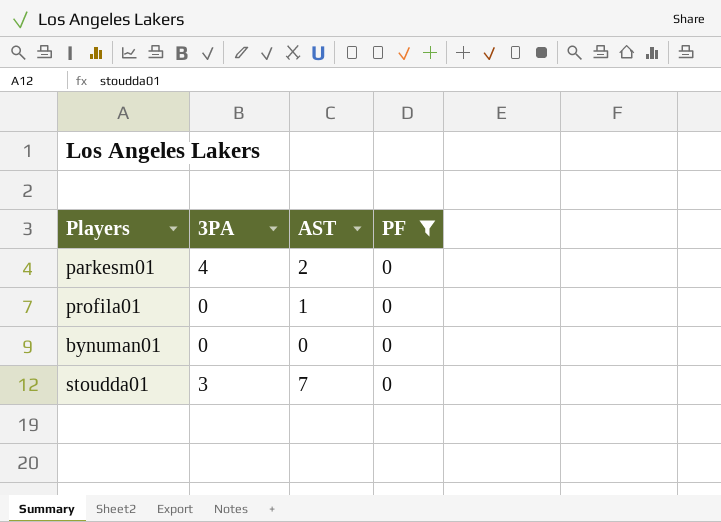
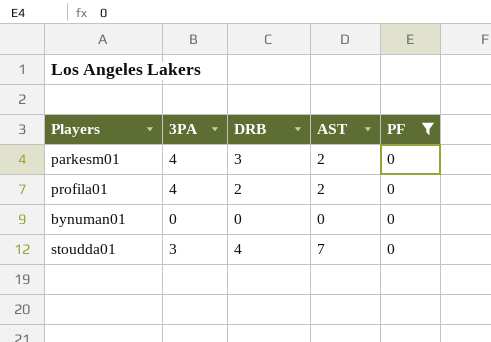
column DRB | position: none -> 3
profila01 | 3PA: 0 -> 4
profila01 | AST: 1 -> 2

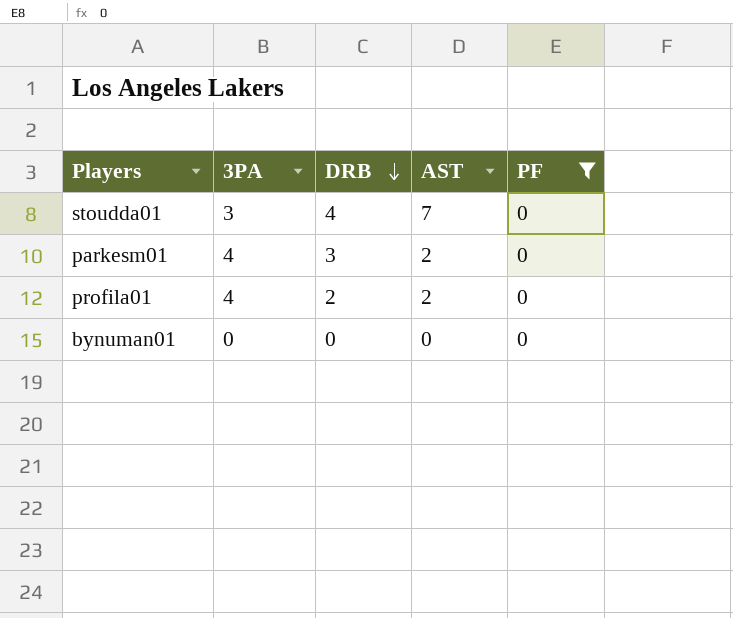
row order: none -> DRB descending

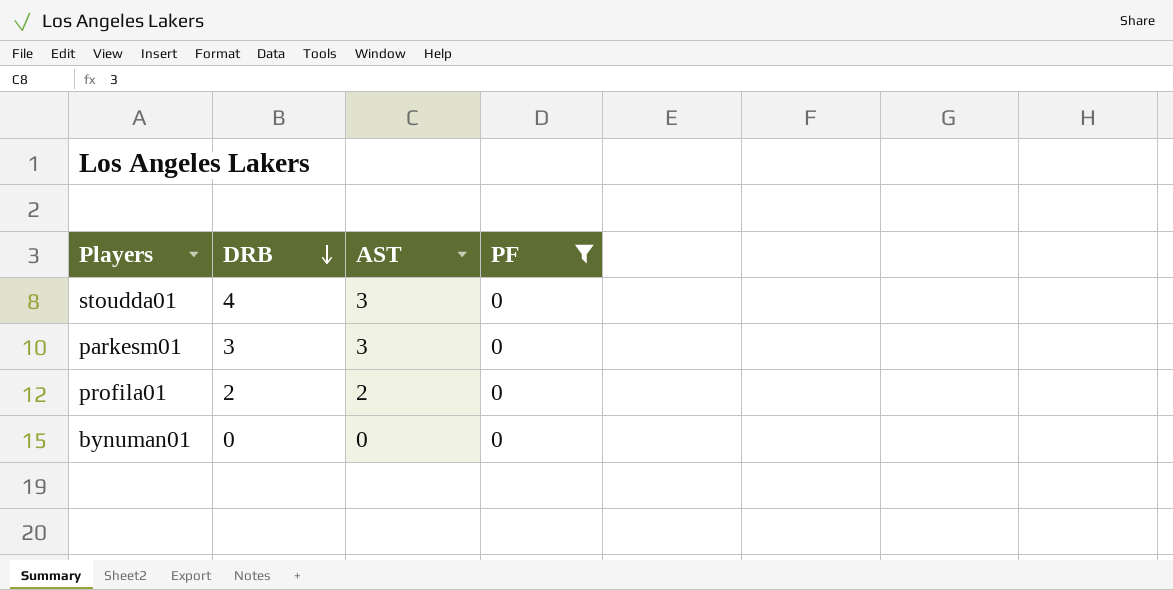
column 3PA | position: 2 -> none
stoudda01 | AST: 7 -> 3
parkesm01 | AST: 2 -> 3

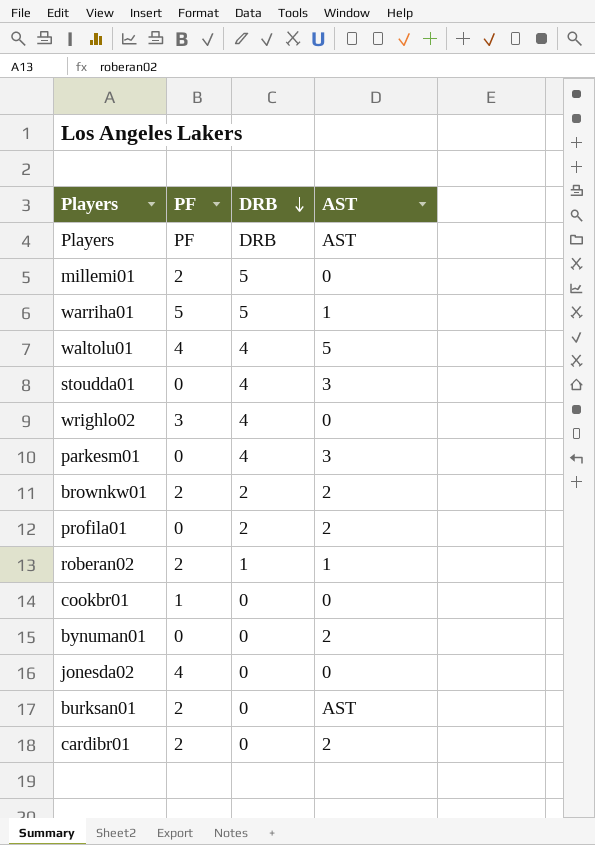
filter: PF = 0 -> none
column PF | position: 4 -> 2
parkesm01 | DRB: 3 -> 4
bynuman01 | AST: 0 -> 2

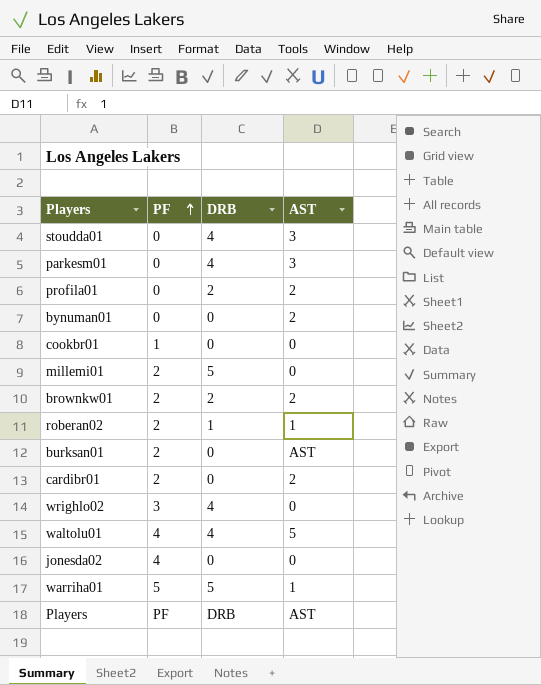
row order: DRB descending -> PF ascending

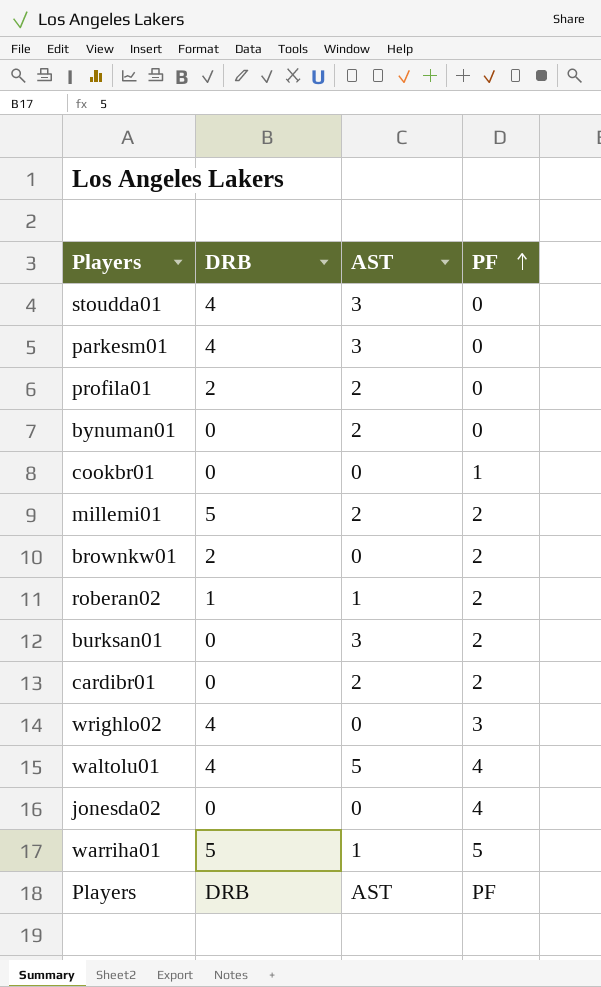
column PF | position: 2 -> 4
millemi01 | AST: 0 -> 2
brownkw01 | AST: 2 -> 0
burksan01 | AST: AST -> 3

